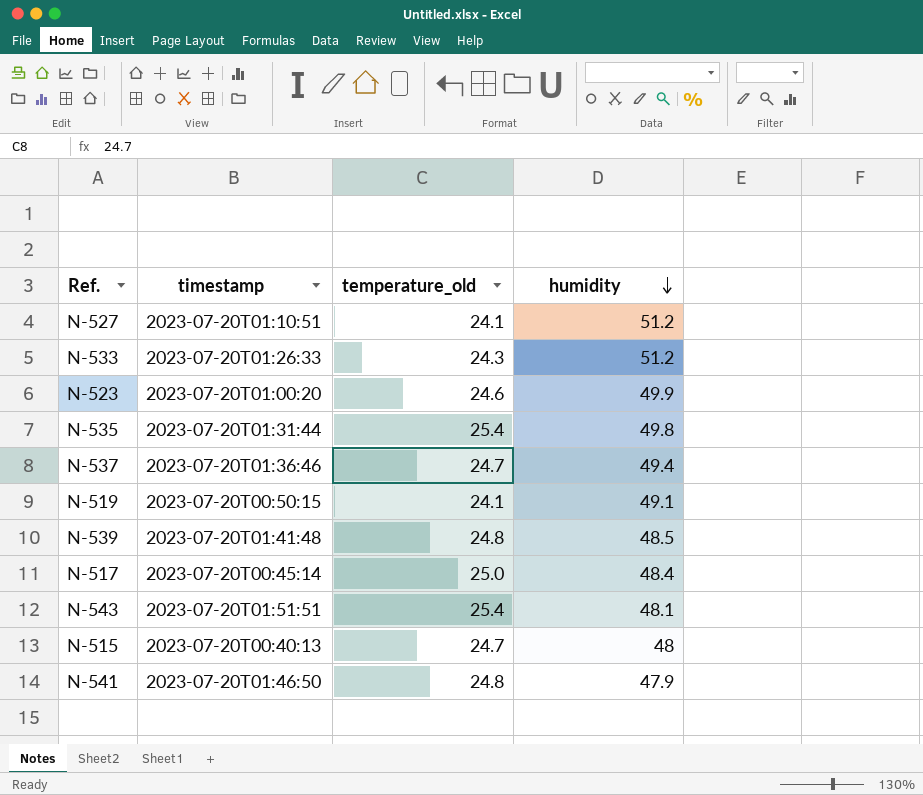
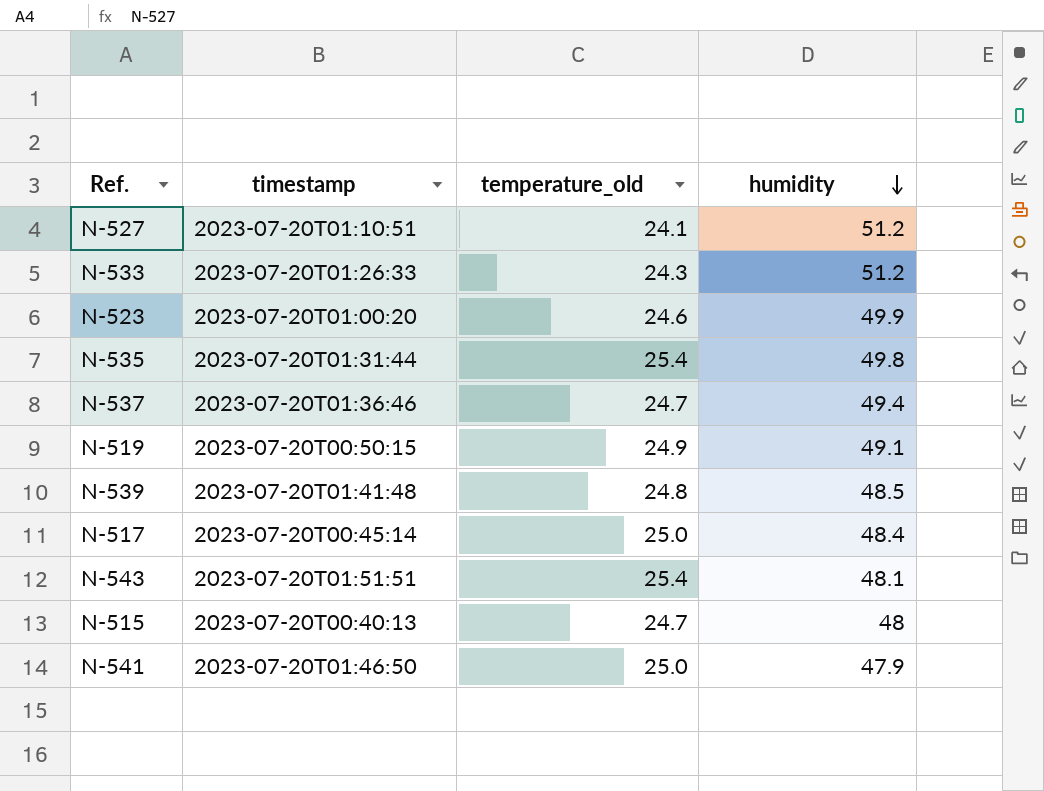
N-519 | temperature_old: 24.1 -> 24.9
N-541 | temperature_old: 24.8 -> 25.0

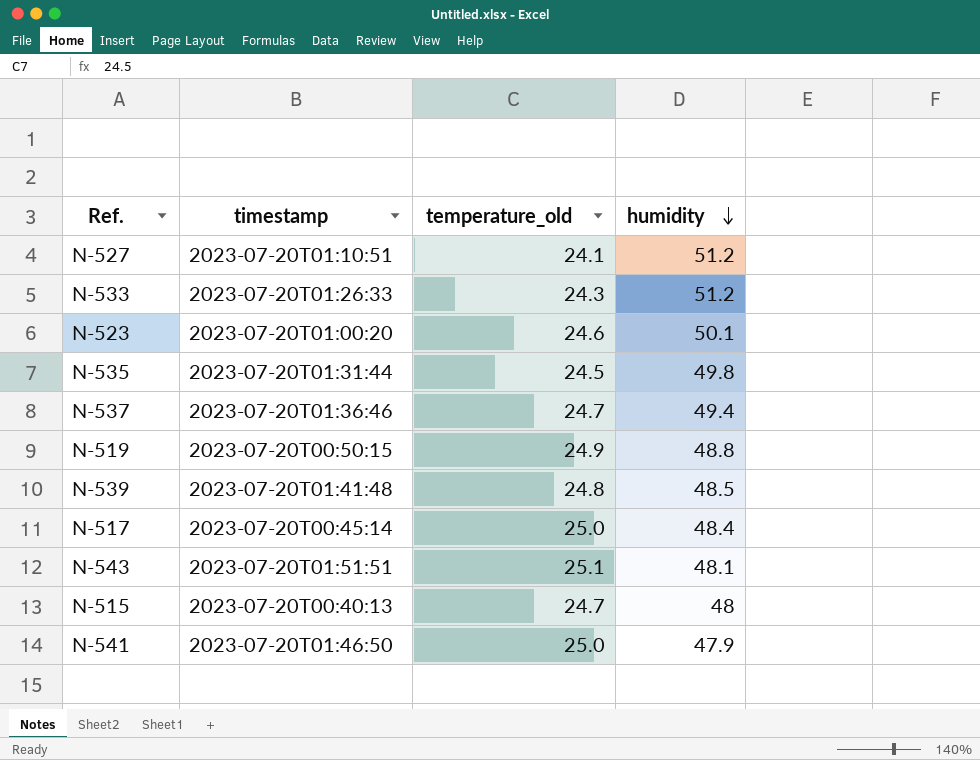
N-523 | humidity: 49.9 -> 50.1
N-535 | temperature_old: 25.4 -> 24.5
N-519 | humidity: 49.1 -> 48.8
N-543 | temperature_old: 25.4 -> 25.1

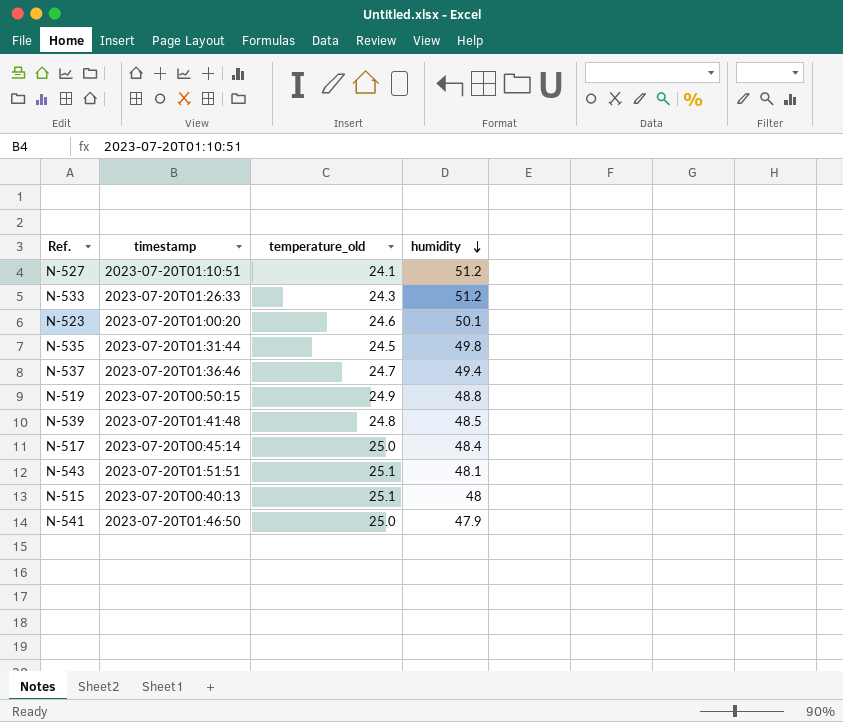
N-515 | temperature_old: 24.7 -> 25.1

